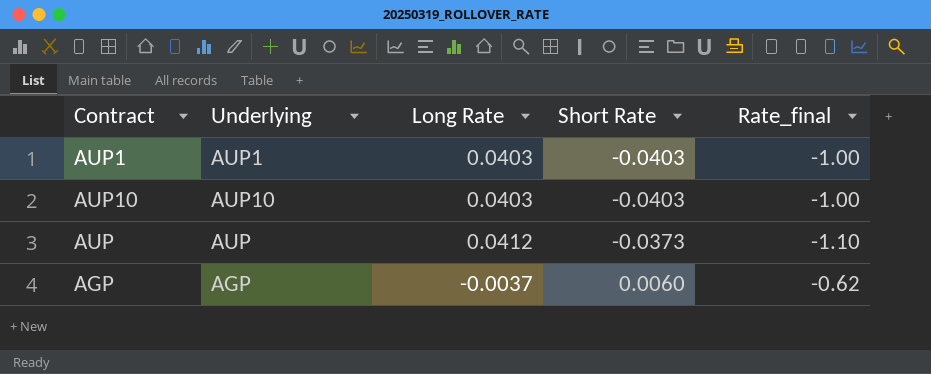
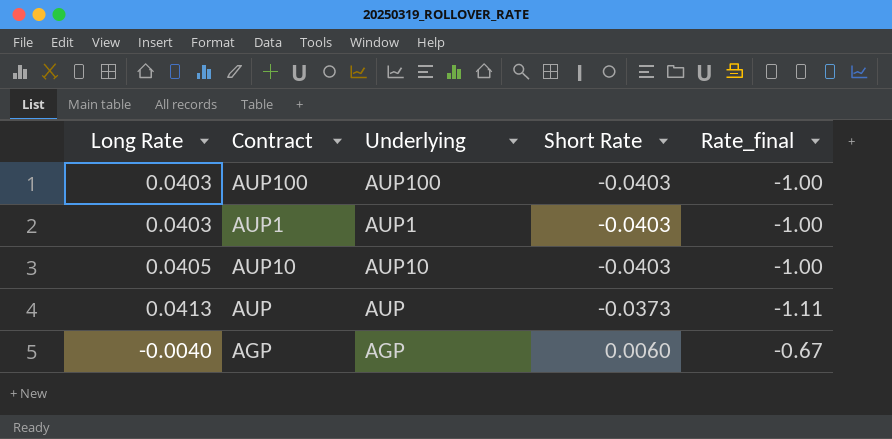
column Long Rate | position: 3 -> 1
row AUP100: none -> 0.0403 | AUP100 | -0.0403 | -1.00
AUP10 | Long Rate: 0.0403 -> 0.0405
AUP | Long Rate: 0.0412 -> 0.0413
AUP | Rate_final: -1.10 -> -1.11
AGP | Long Rate: -0.0037 -> -0.0040
AGP | Rate_final: -0.62 -> -0.67

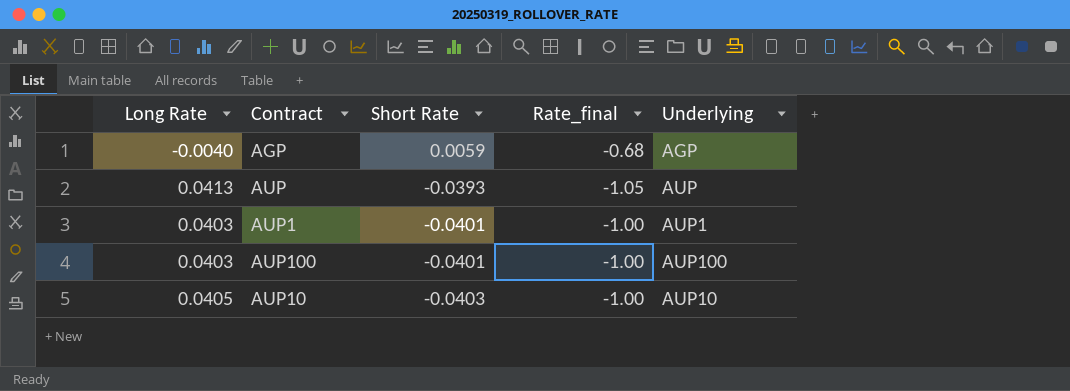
row order: Short Rate ascending -> Short Rate descending
column Underlying | position: 3 -> 5
AGP | Short Rate: 0.0060 -> 0.0059
AGP | Rate_final: -0.67 -> -0.68
AUP | Short Rate: -0.0373 -> -0.0393
AUP | Rate_final: -1.11 -> -1.05
AUP1 | Short Rate: -0.0403 -> -0.0401
AUP100 | Short Rate: -0.0403 -> -0.0401

